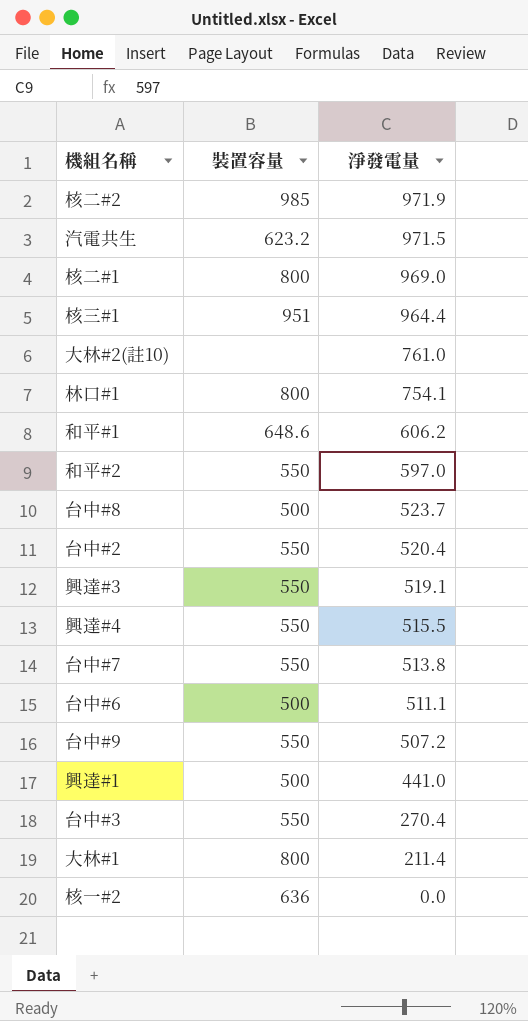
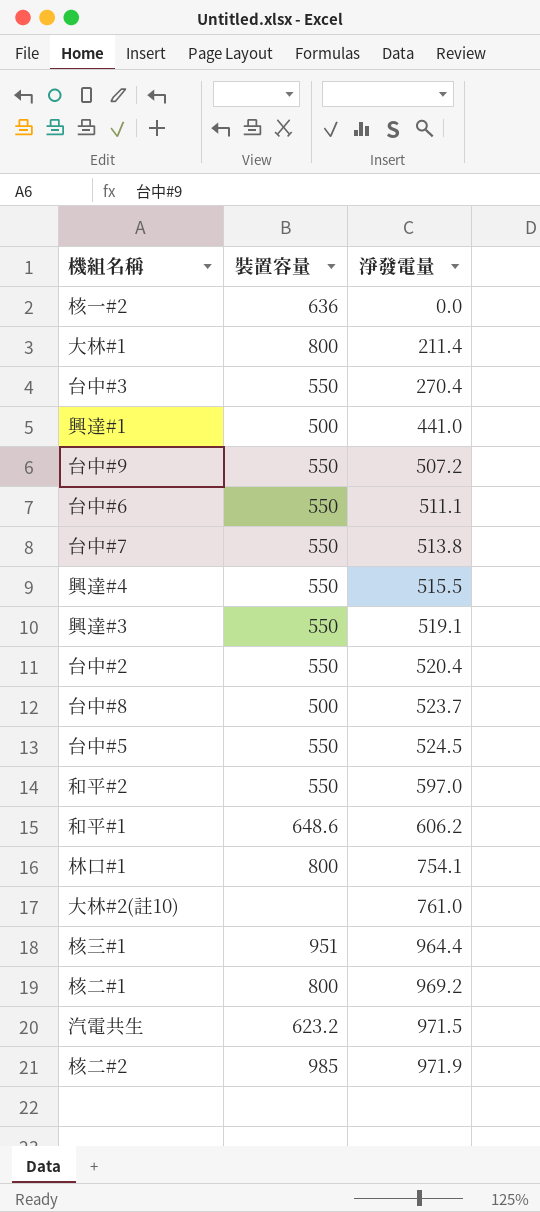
row order: 淨發電量 descending -> 淨發電量 ascending
台中#6 | 裝置容量: 500 -> 550
row 台中#5: none -> 550 | 524.5
核二#1 | 淨發電量: 969.0 -> 969.2

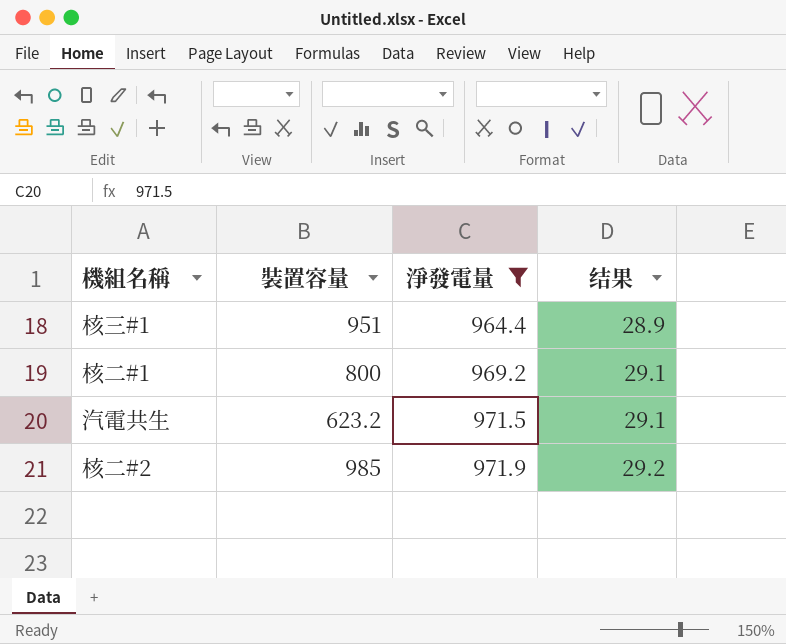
filter: none -> 淨發電量 >= 964.4
column 结果 | formula: none -> [淨發電量] * 0.03

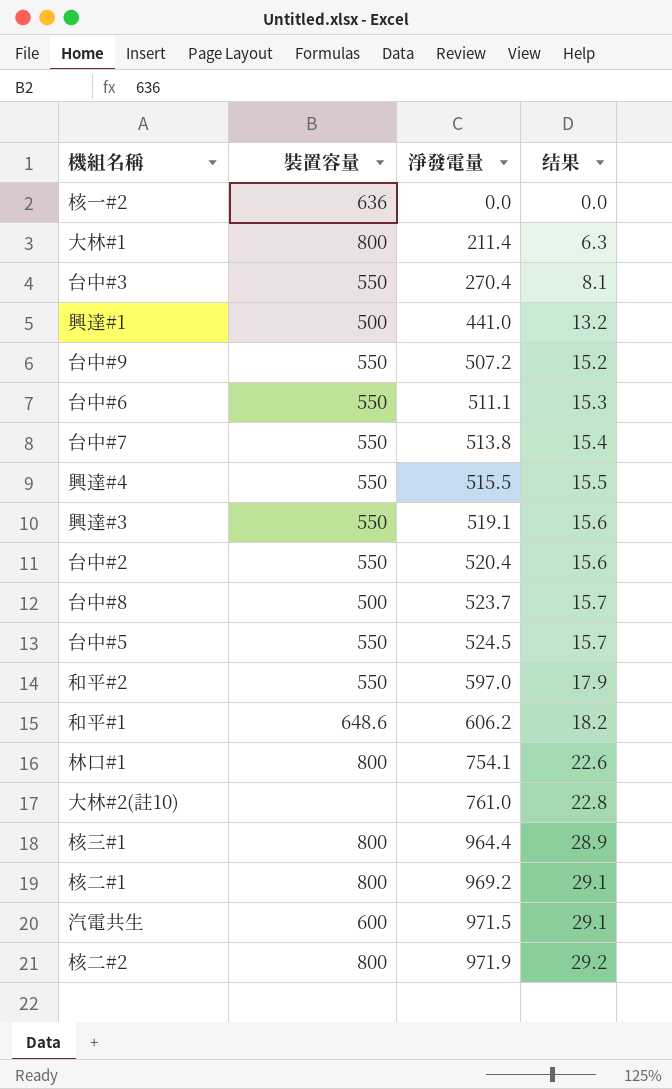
filter: 淨發電量 >= 964.4 -> none
核三#1 | 裝置容量: 951 -> 800
汽電共生 | 裝置容量: 623.2 -> 600
核二#2 | 裝置容量: 985 -> 800

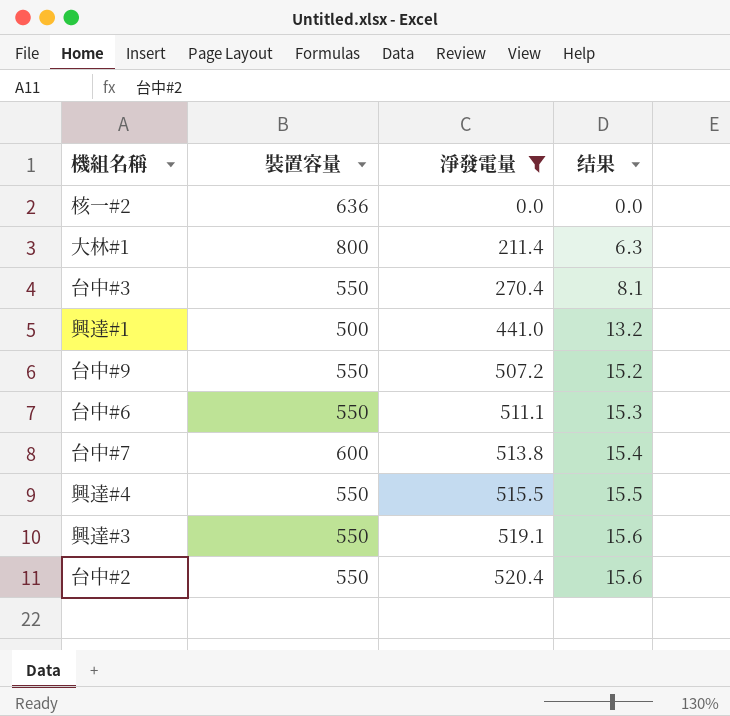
filter: none -> 淨發電量 <= 520.4
台中#7 | 裝置容量: 550 -> 600

